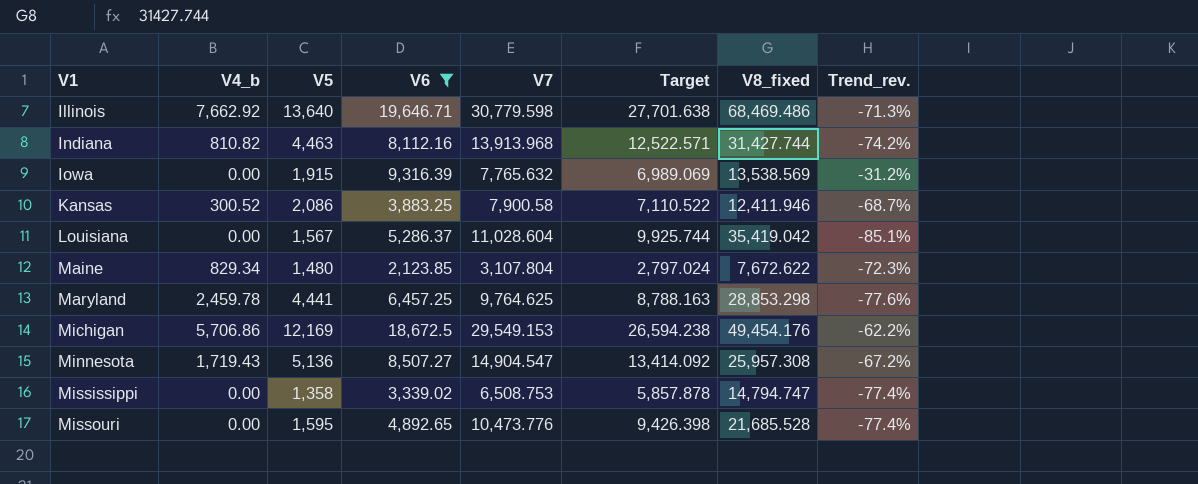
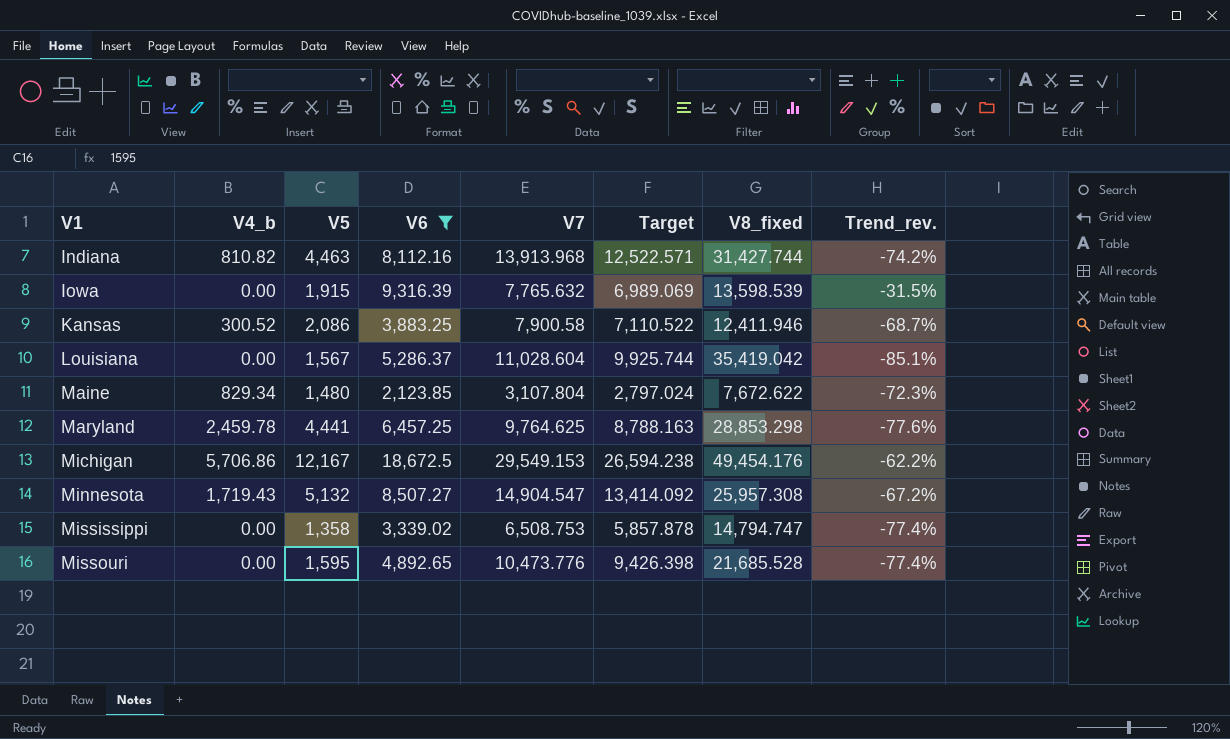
row Illinois: 7,662.92 | 13,640 | 19,646.71 | 30,779.598 | 27,701.638 | 68,469.486 | -71.3% -> none
Iowa | V8_fixed: 13,538.569 -> 13,598.539
Iowa | Trend_rev.: -31.2% -> -31.5%
Michigan | V5: 12,169 -> 12,167
Minnesota | V5: 5,136 -> 5,132

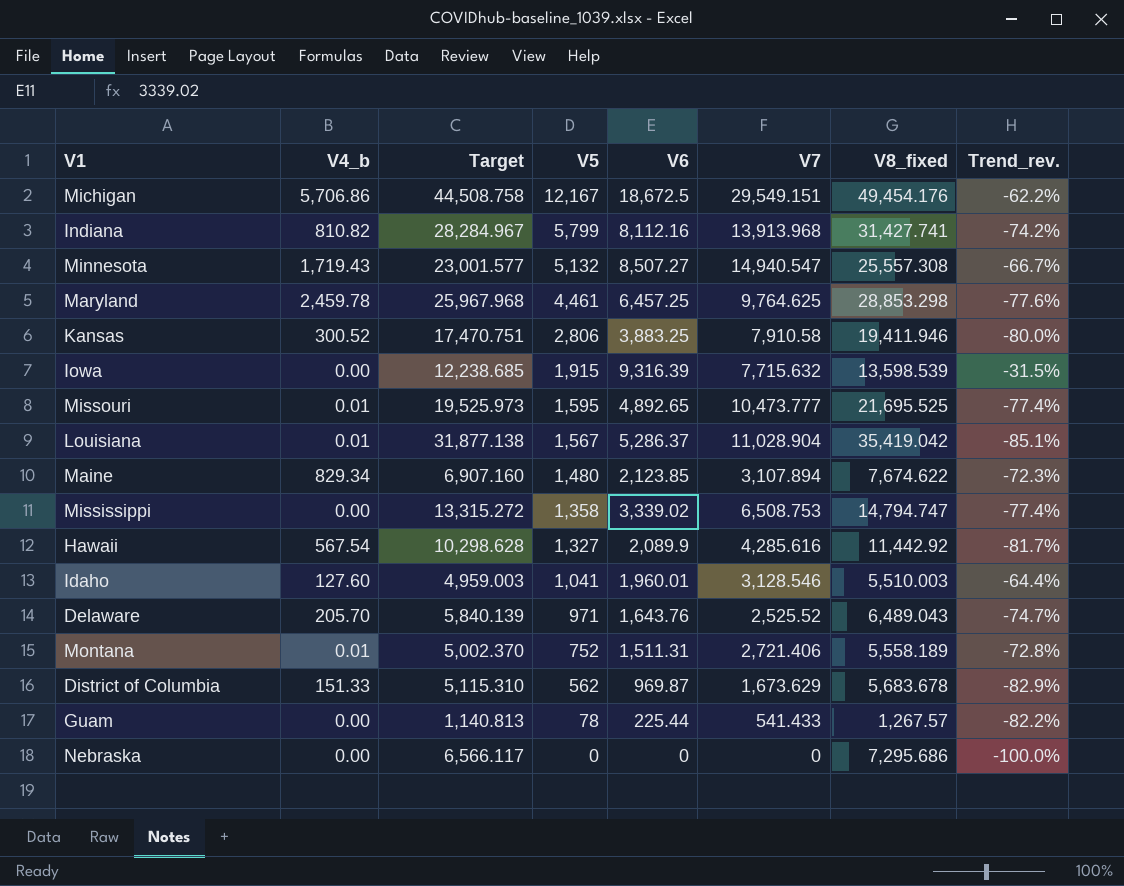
filter: V6 >= 2,123.85 -> none
row order: V1 ascending -> V5 descending
column Target | formula: [V7] * 0.9 -> [V8_fixed] * 0.9
column Target | position: 6 -> 3
Michigan | V7: 29,549.153 -> 29,549.151
Indiana | V5: 4,463 -> 5,799
Indiana | V8_fixed: 31,427.744 -> 31,427.741
Minnesota | V7: 14,904.547 -> 14,940.547
Minnesota | V8_fixed: 25,957.308 -> 25,557.308
Minnesota | Trend_rev.: -67.2% -> -66.7%
Maryland | V5: 4,441 -> 4,461
Kansas | V5: 2,086 -> 2,806
Kansas | V7: 7,900.58 -> 7,910.58
Kansas | V8_fixed: 12,411.946 -> 19,411.946
Kansas | Trend_rev.: -68.7% -> -80.0%
Iowa | V7: 7,765.632 -> 7,715.632
Missouri | V4_b: 0.00 -> 0.01
Missouri | V7: 10,473.776 -> 10,473.777
Missouri | V8_fixed: 21,685.528 -> 21,695.525
Louisiana | V4_b: 0.00 -> 0.01
Louisiana | V7: 11,028.604 -> 11,028.904
Maine | V7: 3,107.804 -> 3,107.894
Maine | V8_fixed: 7,672.622 -> 7,674.622

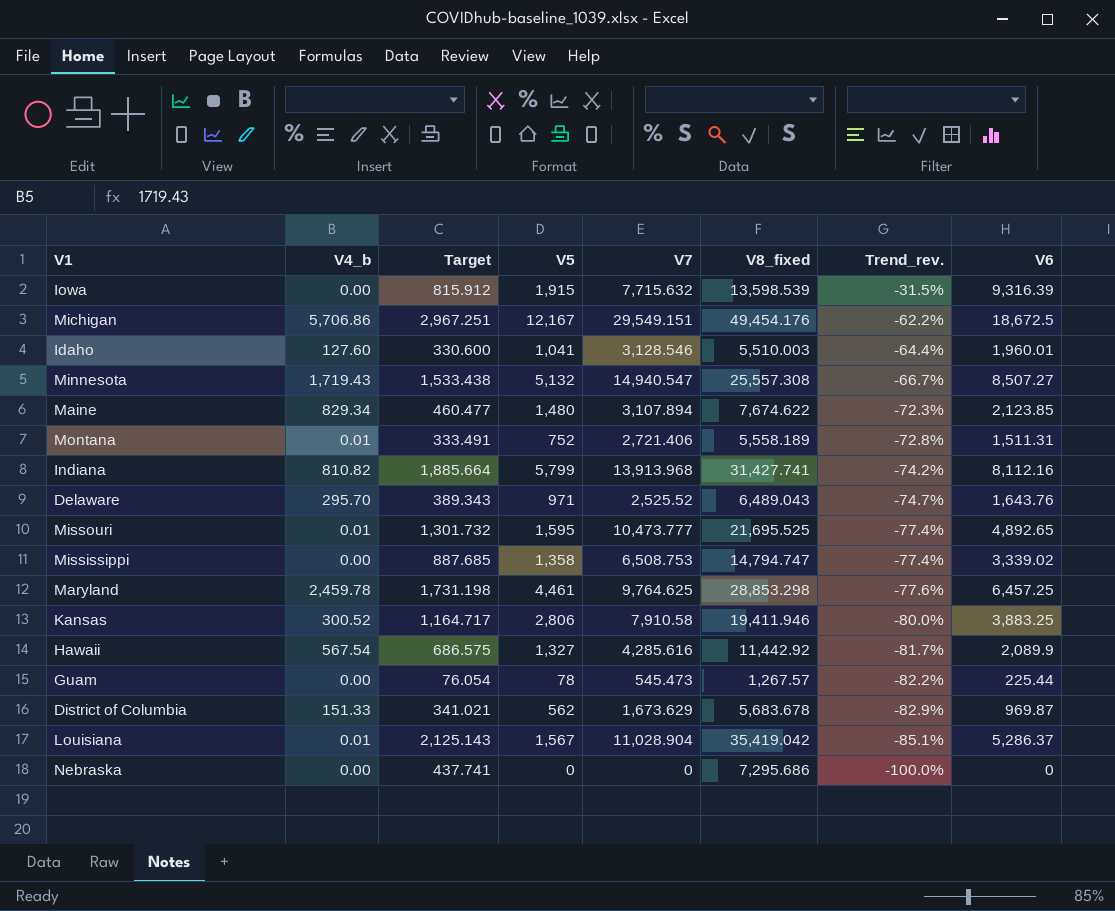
row order: V5 descending -> Trend_rev. descending
column Target | formula: [V8_fixed] * 0.9 -> [V8_fixed] * 0.06
column V6 | position: 5 -> 8
Delaware | V4_b: 205.70 -> 295.70
Guam | V7: 541.433 -> 545.473

